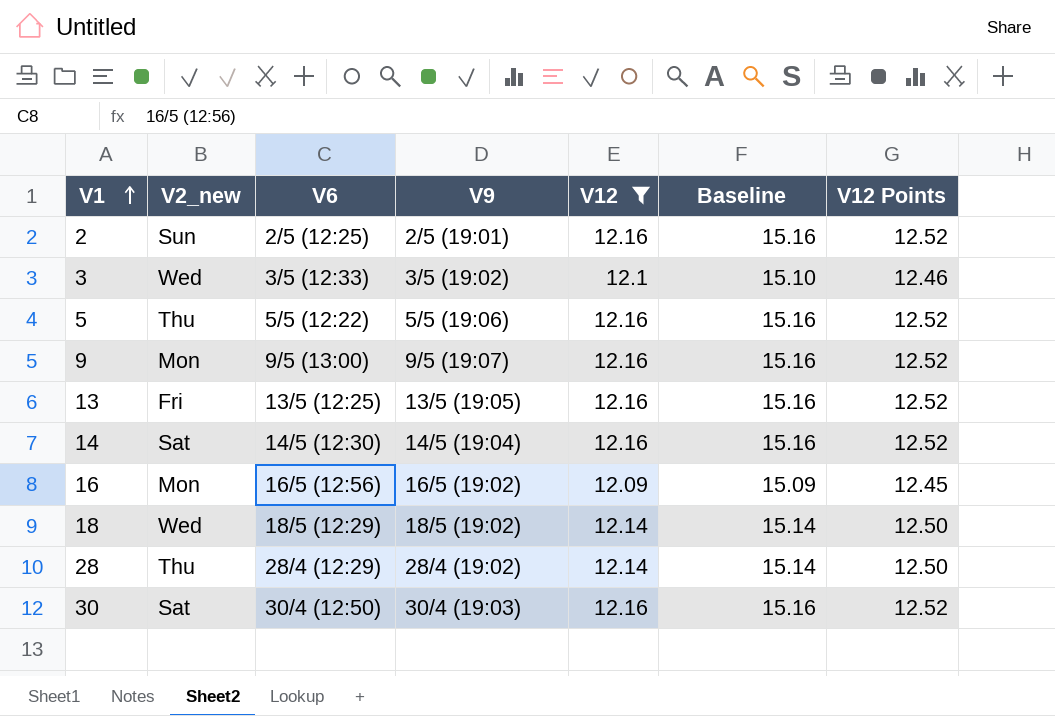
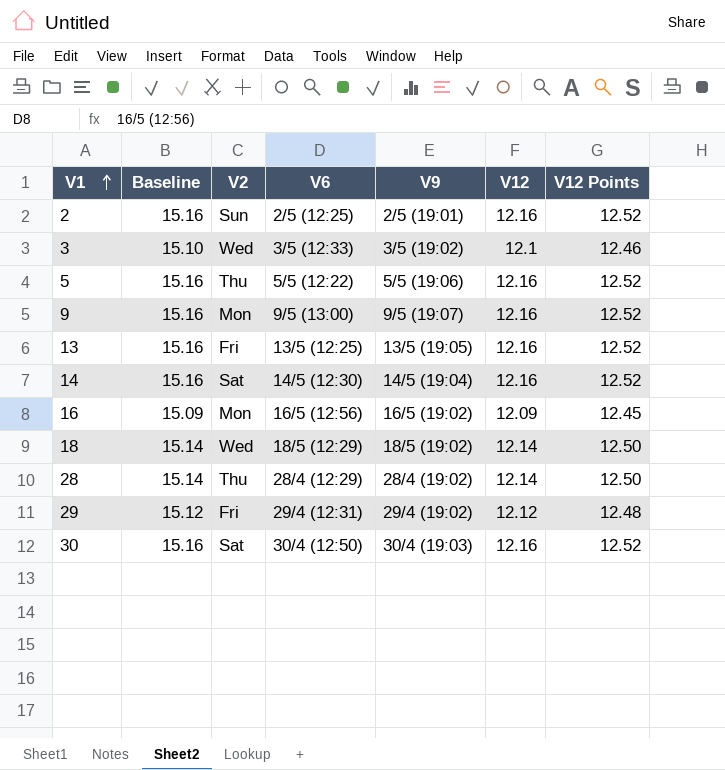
filter: V12 != 12.12 -> none
column Baseline | position: 6 -> 2
column name: V2_new -> V2

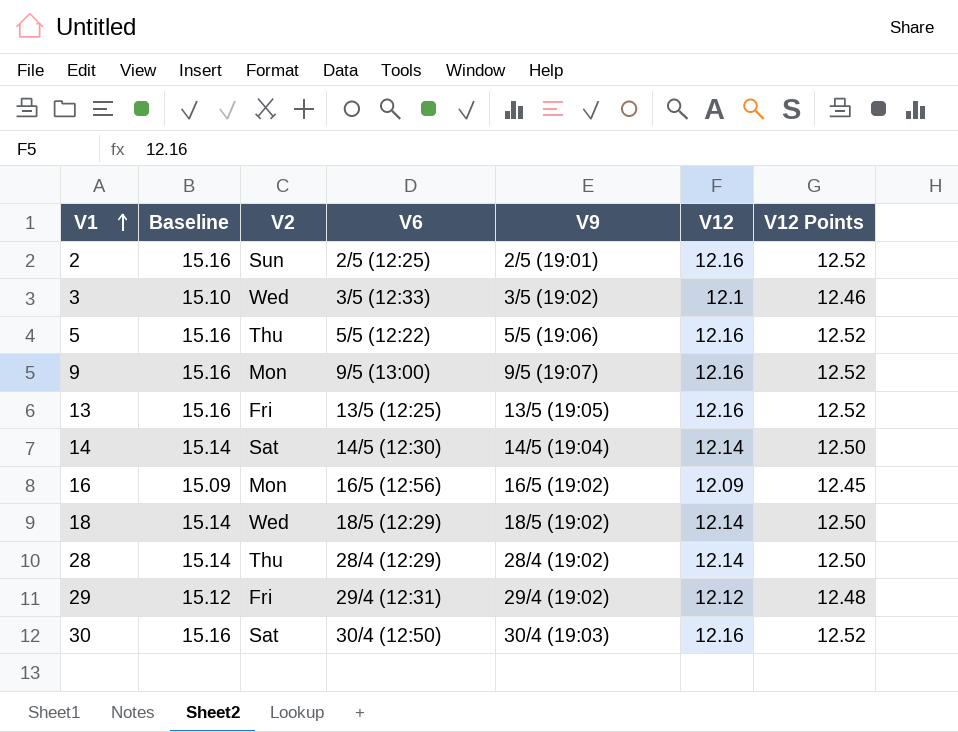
14 | Baseline: 15.16 -> 15.14
14 | V12: 12.16 -> 12.14
14 | V12 Points: 12.52 -> 12.50

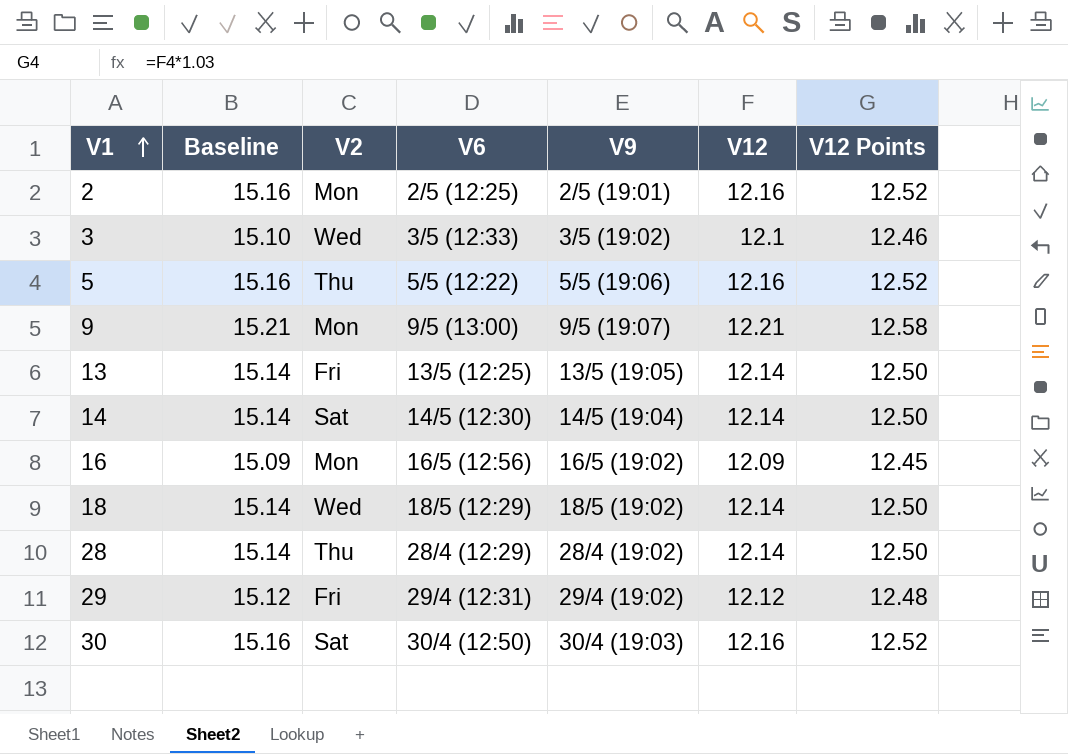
2 | V2: Sun -> Mon
9 | Baseline: 15.16 -> 15.21
9 | V12: 12.16 -> 12.21
9 | V12 Points: 12.52 -> 12.58
13 | Baseline: 15.16 -> 15.14
13 | V12: 12.16 -> 12.14
13 | V12 Points: 12.52 -> 12.50

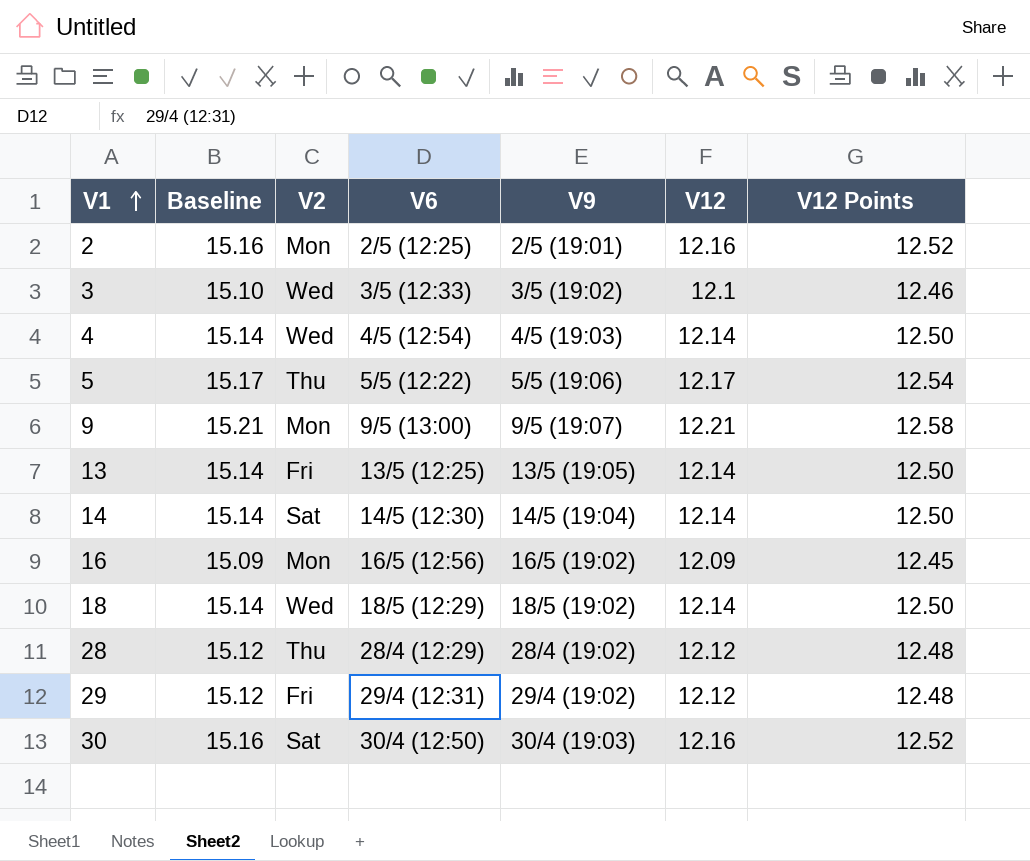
row 4: none -> 15.14 | Wed | 4/5 (12:54) | 4/5 (19:03) | 12.14 | 12.50
5 | Baseline: 15.16 -> 15.17
5 | V12: 12.16 -> 12.17
5 | V12 Points: 12.52 -> 12.54
28 | Baseline: 15.14 -> 15.12
28 | V12: 12.14 -> 12.12
28 | V12 Points: 12.50 -> 12.48

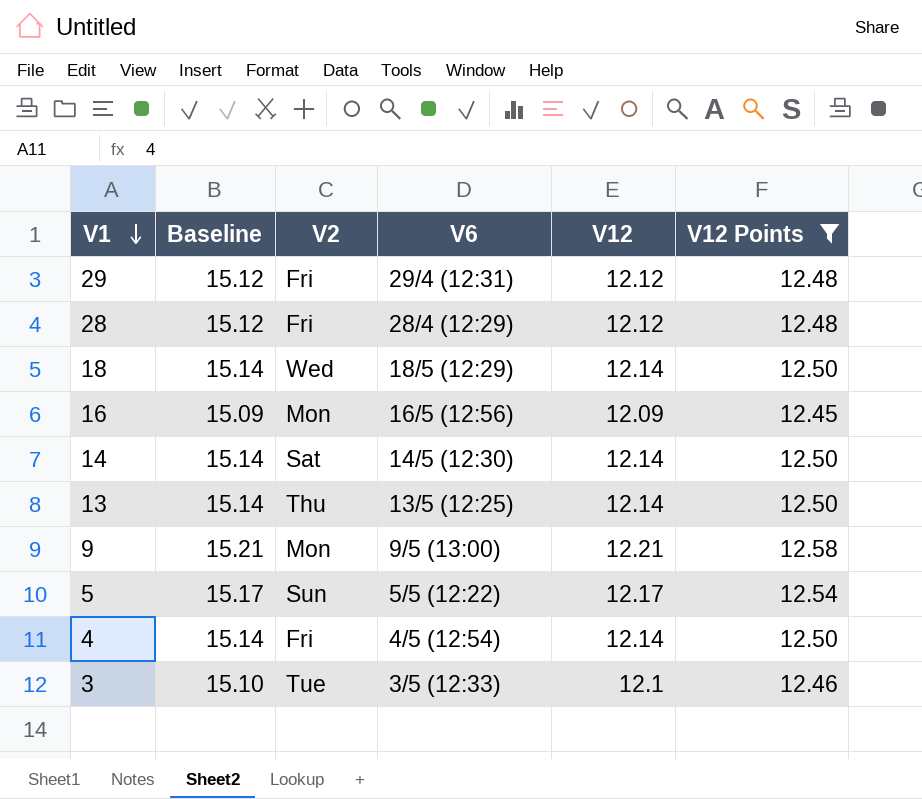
filter: none -> V12 Points != 12.52
row order: V1 ascending -> V1 descending
column V9 | position: 5 -> none
28 | V2: Thu -> Fri
13 | V2: Fri -> Thu
5 | V2: Thu -> Sun
4 | V2: Wed -> Fri
3 | V2: Wed -> Tue

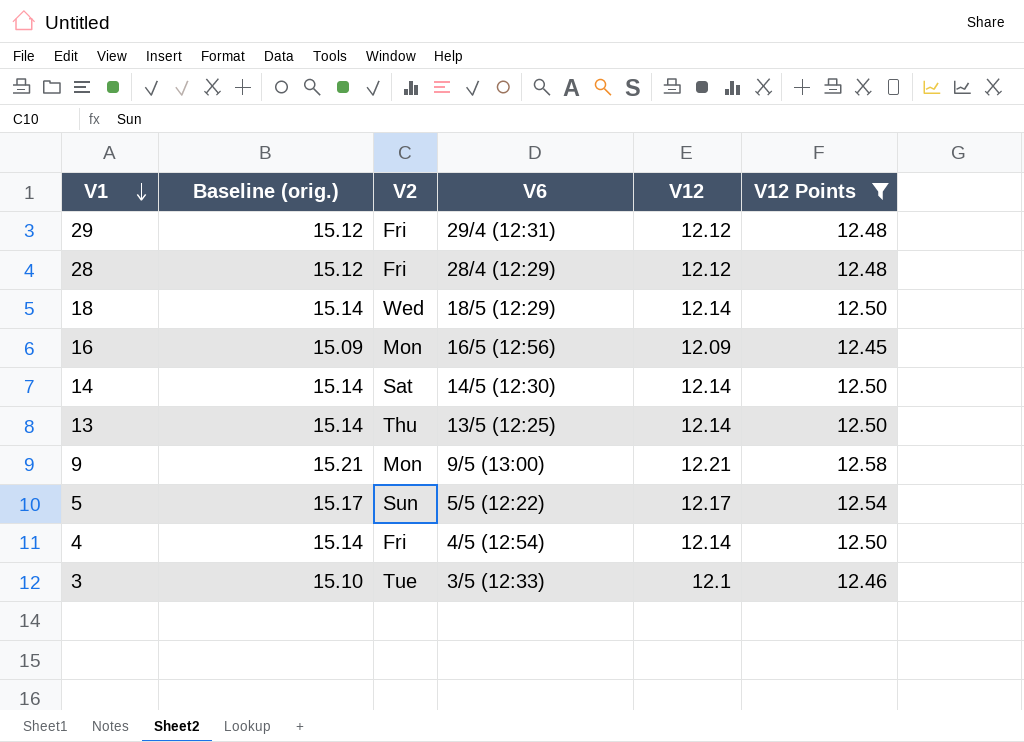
column name: Baseline -> Baseline (orig.)

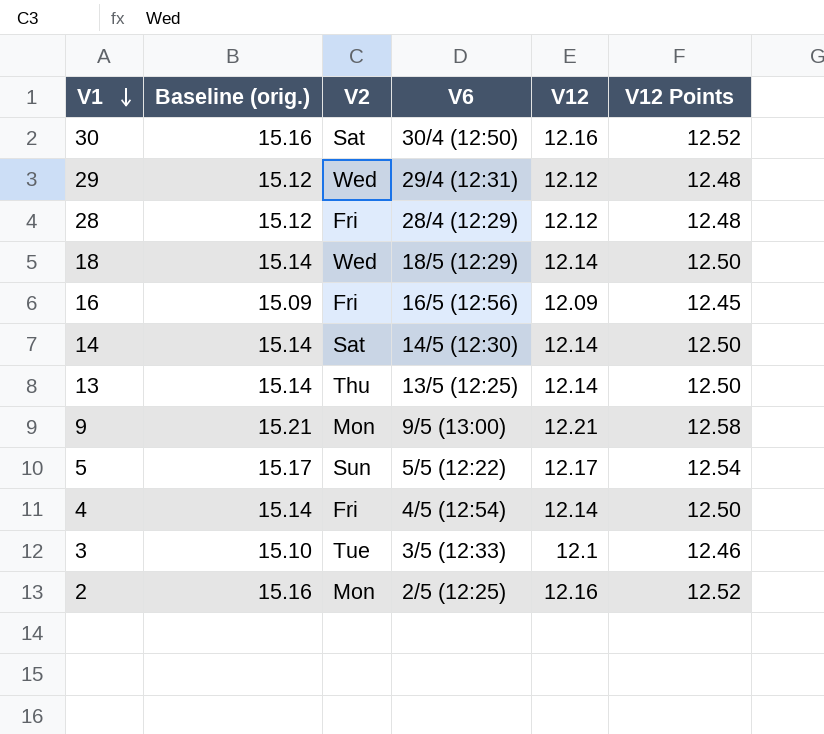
filter: V12 Points != 12.52 -> none
29 | V2: Fri -> Wed
16 | V2: Mon -> Fri

